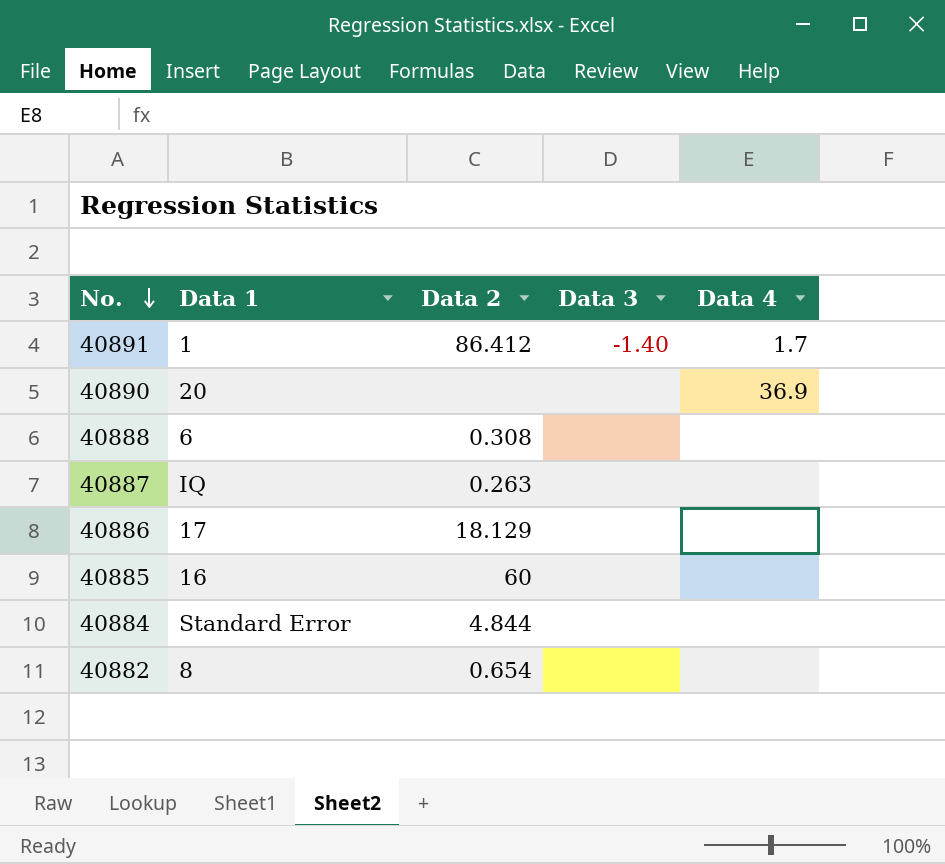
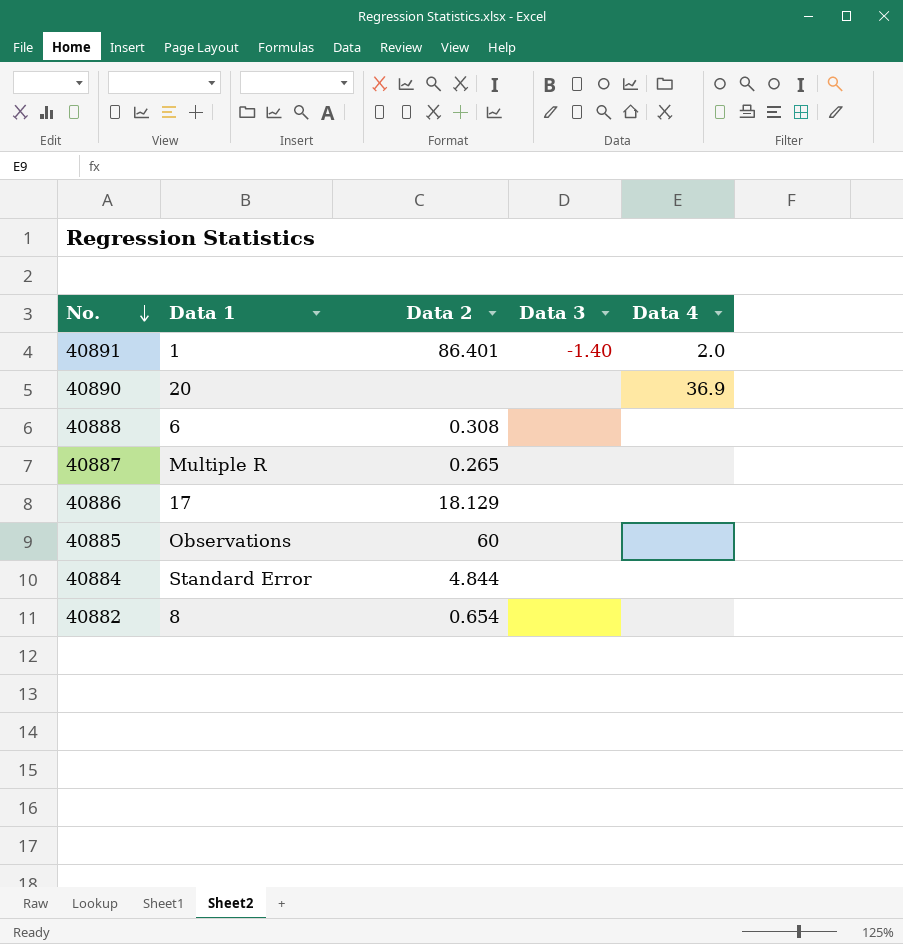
40891 | Data 2: 86.412 -> 86.401
40891 | Data 4: 1.7 -> 2.0
40887 | Data 1: IQ -> Multiple R
40887 | Data 2: 0.263 -> 0.265
40885 | Data 1: 16 -> Observations

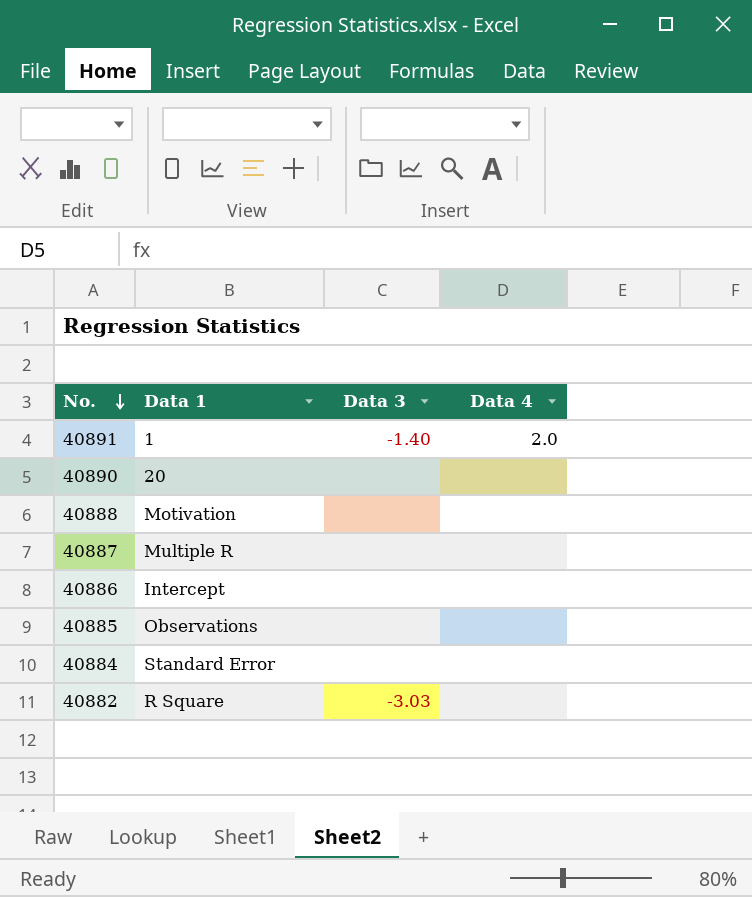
column Data 2 | position: 3 -> none
40890 | Data 4: 36.9 -> none
40888 | Data 1: 6 -> Motivation
40886 | Data 1: 17 -> Intercept
40882 | Data 1: 8 -> R Square
40882 | Data 3: none -> -3.03

